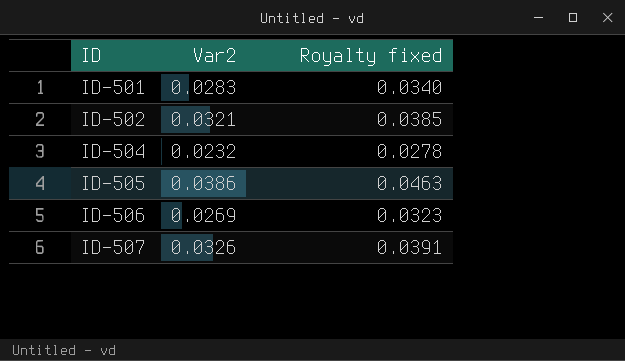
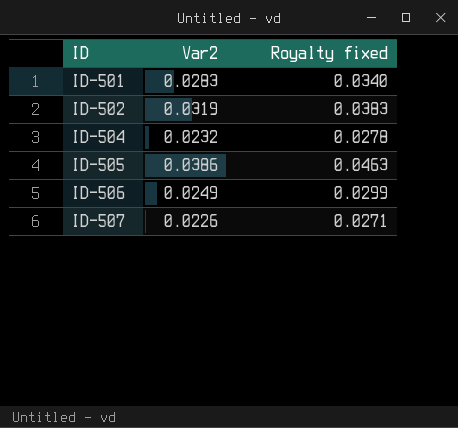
ID-502 | Var2: 0.0321 -> 0.0319
ID-502 | Royalty fixed: 0.0385 -> 0.0383
ID-506 | Var2: 0.0269 -> 0.0249
ID-506 | Royalty fixed: 0.0323 -> 0.0299
ID-507 | Var2: 0.0326 -> 0.0226
ID-507 | Royalty fixed: 0.0391 -> 0.0271

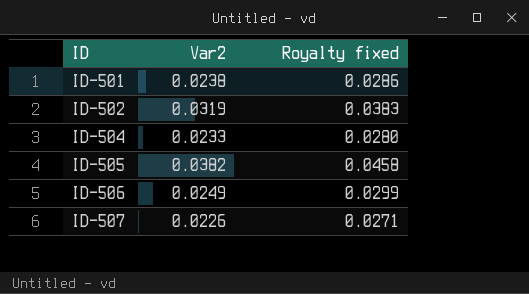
ID-501 | Var2: 0.0283 -> 0.0238
ID-501 | Royalty fixed: 0.0340 -> 0.0286
ID-504 | Var2: 0.0232 -> 0.0233
ID-504 | Royalty fixed: 0.0278 -> 0.0280
ID-505 | Var2: 0.0386 -> 0.0382
ID-505 | Royalty fixed: 0.0463 -> 0.0458

